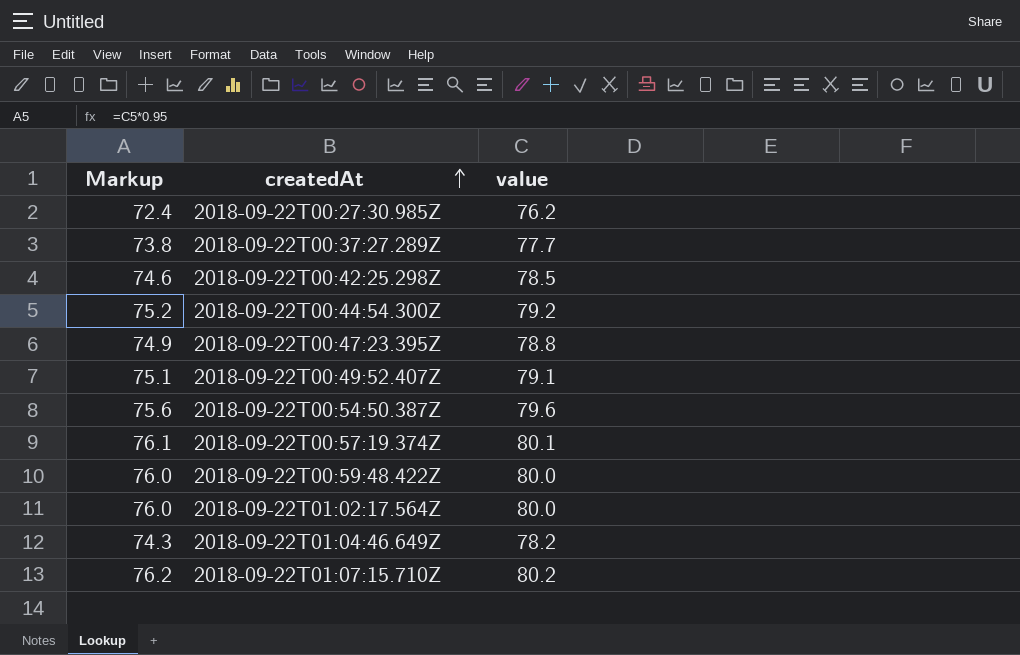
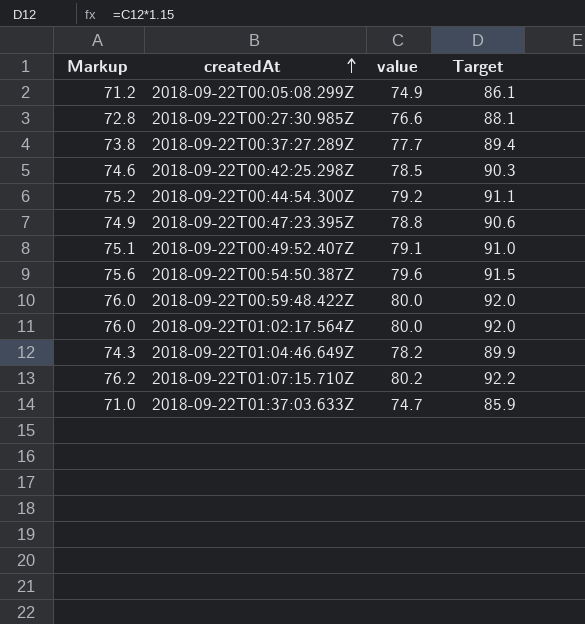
column Target | formula: none -> [value] * 1.15
row 2018-09-22T00:57:19.374Z: 76.1 | 80.1 -> none
row 2018-09-22T00:05:08.299Z: none -> 71.2 | 74.9 | 86.1
2018-09-22T00:27:30.985Z | Markup: 72.4 -> 72.8
2018-09-22T00:27:30.985Z | value: 76.2 -> 76.6
row 2018-09-22T01:37:03.633Z: none -> 71.0 | 74.7 | 85.9

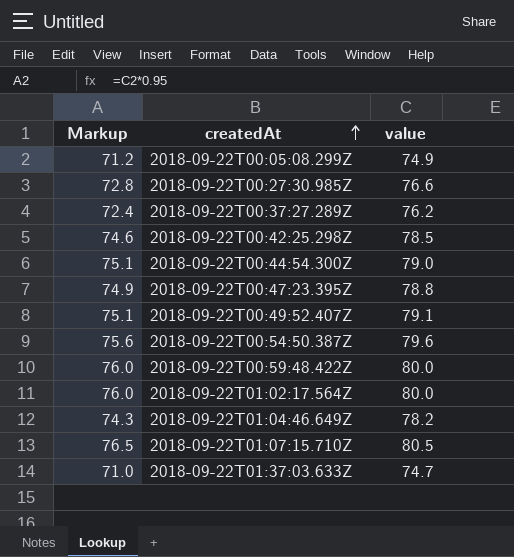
column Target | formula: [value] * 1.15 -> none
2018-09-22T00:37:27.289Z | Markup: 73.8 -> 72.4
2018-09-22T00:37:27.289Z | value: 77.7 -> 76.2
2018-09-22T00:44:54.300Z | Markup: 75.2 -> 75.1
2018-09-22T00:44:54.300Z | value: 79.2 -> 79.0
2018-09-22T01:07:15.710Z | Markup: 76.2 -> 76.5
2018-09-22T01:07:15.710Z | value: 80.2 -> 80.5

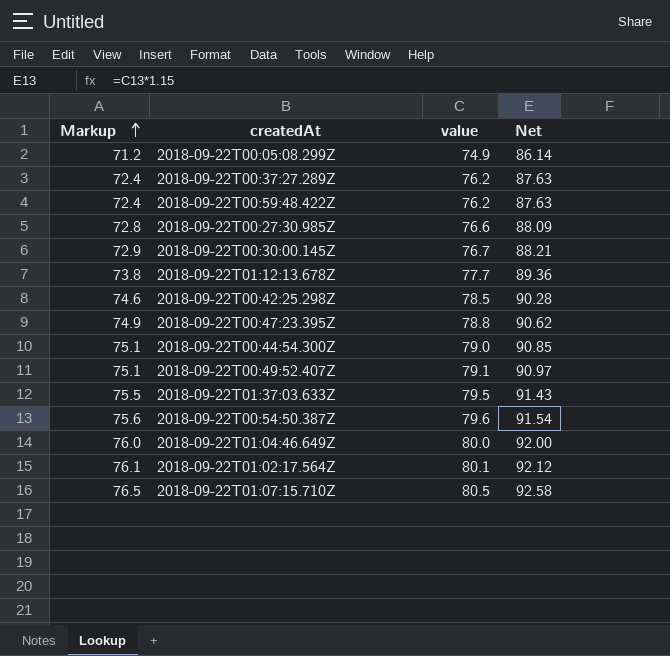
row order: createdAt ascending -> Markup ascending
column Net | formula: none -> [value] * 1.15
2018-09-22T00:59:48.422Z | Markup: 76.0 -> 72.4
2018-09-22T00:59:48.422Z | value: 80.0 -> 76.2
row 2018-09-22T00:30:00.145Z: none -> 72.9 | 76.7 | 88.21
row 2018-09-22T01:12:13.678Z: none -> 73.8 | 77.7 | 89.36
2018-09-22T01:37:03.633Z | Markup: 71.0 -> 75.5
2018-09-22T01:37:03.633Z | value: 74.7 -> 79.5
2018-09-22T01:04:46.649Z | Markup: 74.3 -> 76.0
2018-09-22T01:04:46.649Z | value: 78.2 -> 80.0
2018-09-22T01:02:17.564Z | Markup: 76.0 -> 76.1
2018-09-22T01:02:17.564Z | value: 80.0 -> 80.1

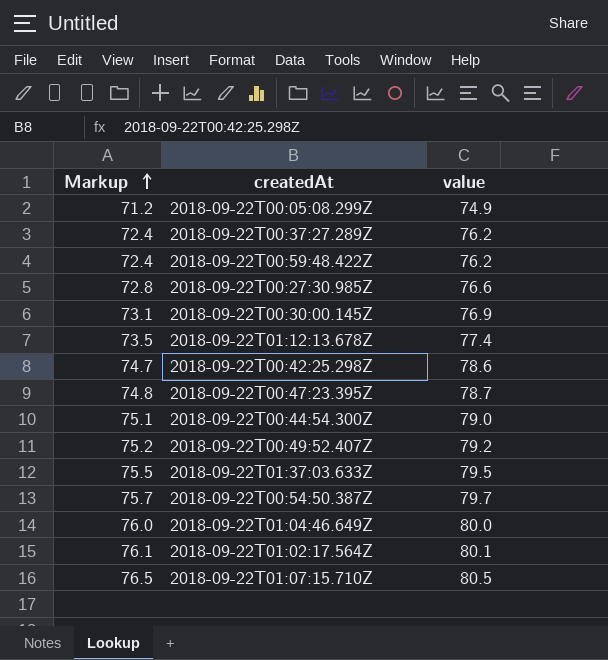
column Net | formula: [value] * 1.15 -> none
2018-09-22T00:30:00.145Z | Markup: 72.9 -> 73.1
2018-09-22T00:30:00.145Z | value: 76.7 -> 76.9
2018-09-22T01:12:13.678Z | Markup: 73.8 -> 73.5
2018-09-22T01:12:13.678Z | value: 77.7 -> 77.4
2018-09-22T00:42:25.298Z | Markup: 74.6 -> 74.7
2018-09-22T00:42:25.298Z | value: 78.5 -> 78.6
2018-09-22T00:47:23.395Z | Markup: 74.9 -> 74.8
2018-09-22T00:47:23.395Z | value: 78.8 -> 78.7
2018-09-22T00:49:52.407Z | Markup: 75.1 -> 75.2
2018-09-22T00:49:52.407Z | value: 79.1 -> 79.2
2018-09-22T00:54:50.387Z | Markup: 75.6 -> 75.7
2018-09-22T00:54:50.387Z | value: 79.6 -> 79.7

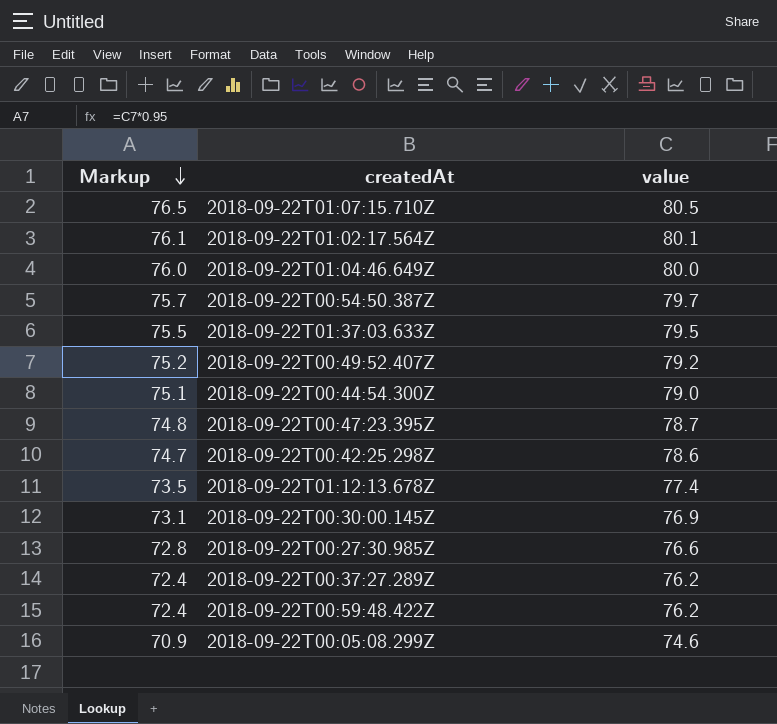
row order: Markup ascending -> Markup descending
2018-09-22T00:05:08.299Z | Markup: 71.2 -> 70.9
2018-09-22T00:05:08.299Z | value: 74.9 -> 74.6

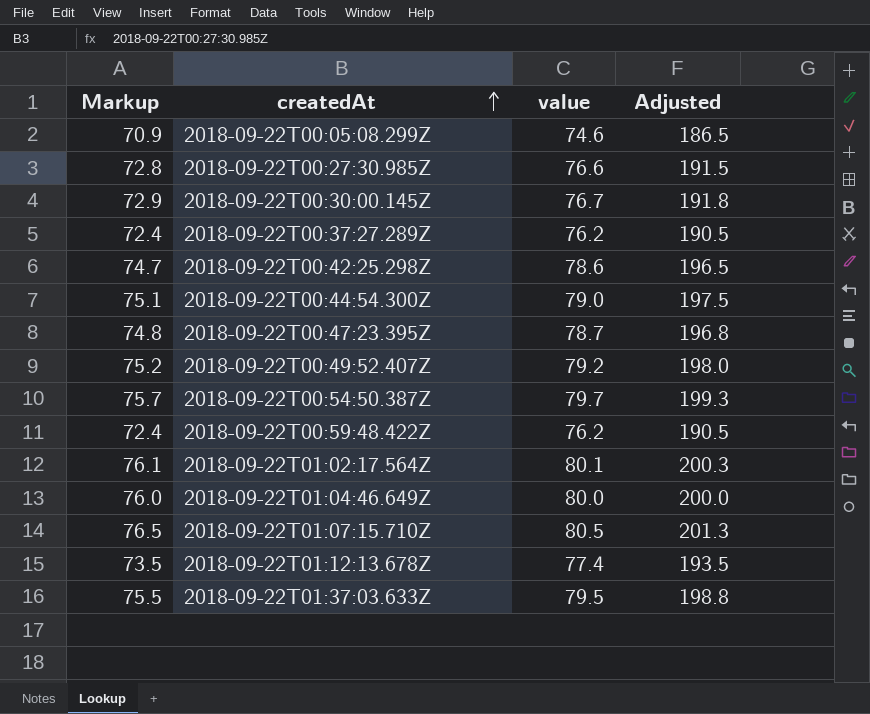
row order: Markup descending -> createdAt ascending
column Adjusted | formula: none -> [value] * 2.5
2018-09-22T00:30:00.145Z | Markup: 73.1 -> 72.9
2018-09-22T00:30:00.145Z | value: 76.9 -> 76.7

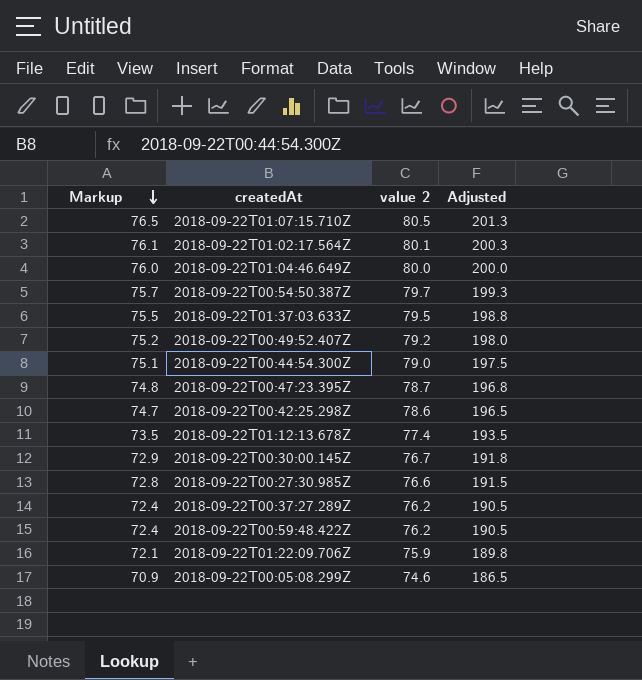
row order: createdAt ascending -> Markup descending
column name: value -> value 2
row 2018-09-22T01:22:09.706Z: none -> 72.1 | 75.9 | 189.8

